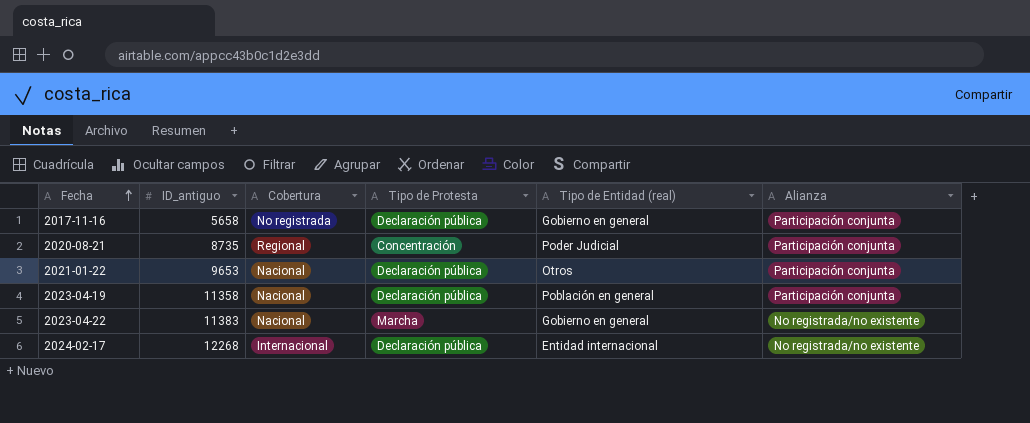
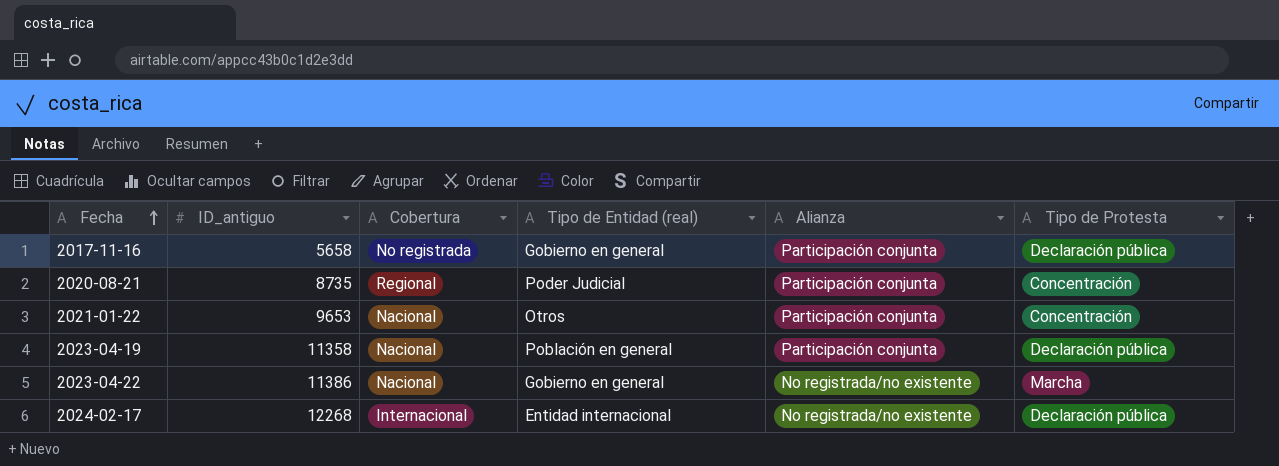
column Tipo de Protesta | position: 4 -> 6
2021-01-22 | Tipo de Protesta: Declaración pública -> Concentración
2023-04-22 | ID_antiguo: 11383 -> 11386

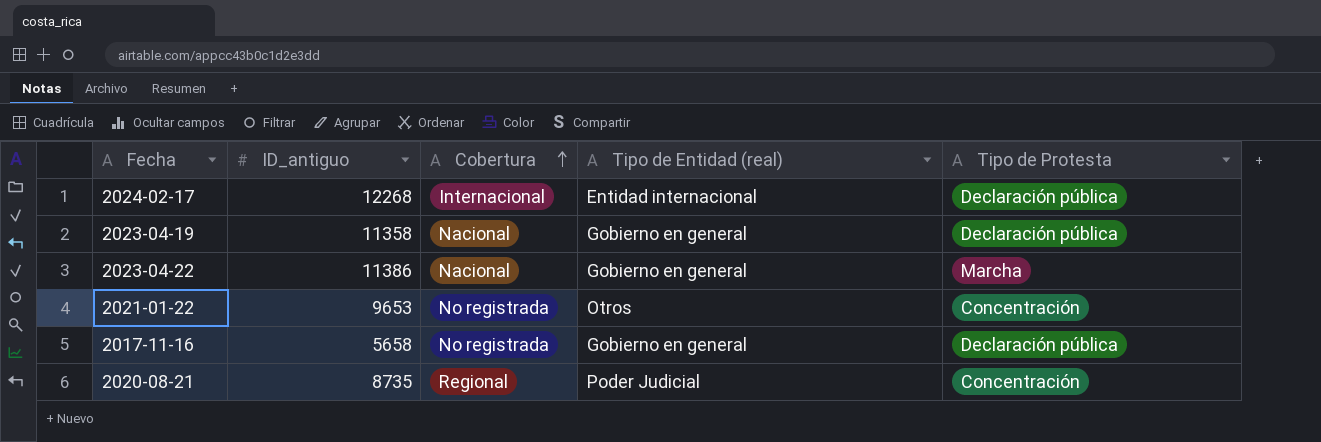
row order: Fecha ascending -> Cobertura ascending
column Alianza | position: 5 -> none
2023-04-19 | Tipo de Entidad (real): Población en general -> Gobierno en general
2021-01-22 | Cobertura: Nacional -> No registrada

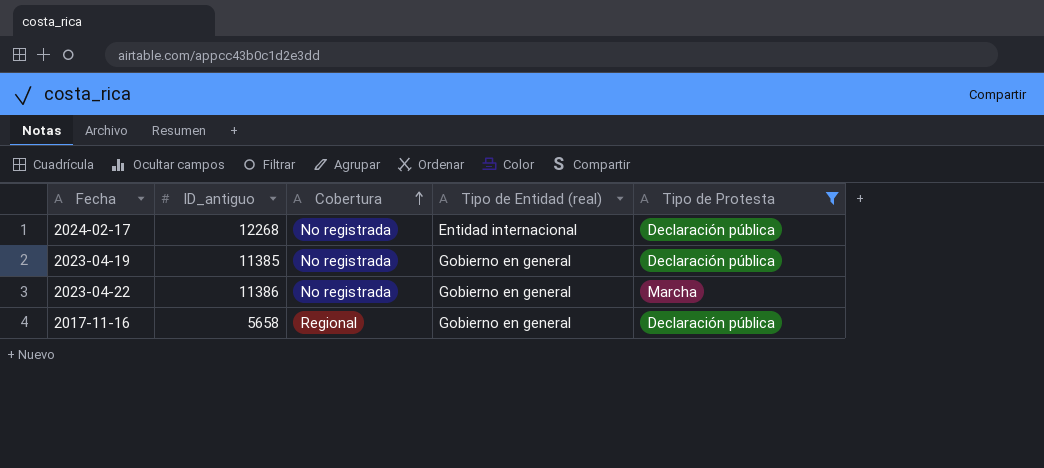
filter: none -> Tipo de Protesta != Concentración
2024-02-17 | Cobertura: Internacional -> No registrada
2023-04-19 | ID_antiguo: 11358 -> 11385
2023-04-19 | Cobertura: Nacional -> No registrada
2023-04-22 | Cobertura: Nacional -> No registrada
2017-11-16 | Cobertura: No registrada -> Regional

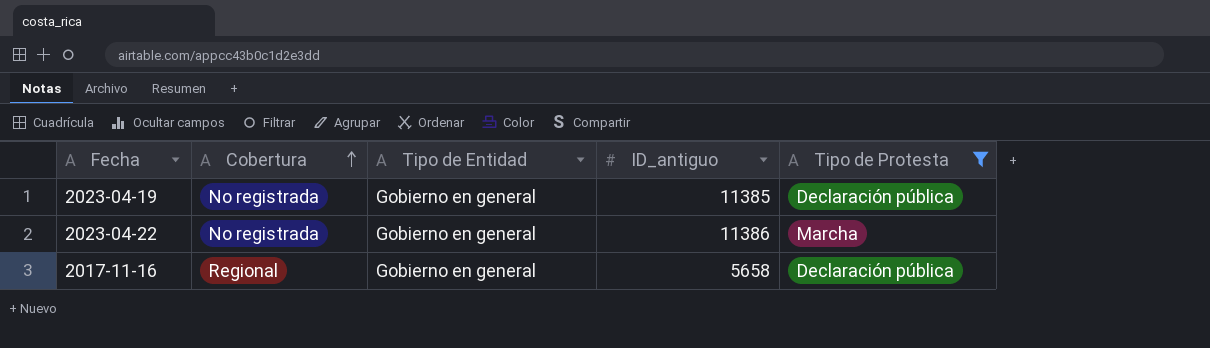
column name: Tipo de Entidad (real) -> Tipo de Entidad
column ID_antiguo | position: 2 -> 4
row 2024-02-17: 12268 | No registrada | Entidad internacional | Declaración pública -> none

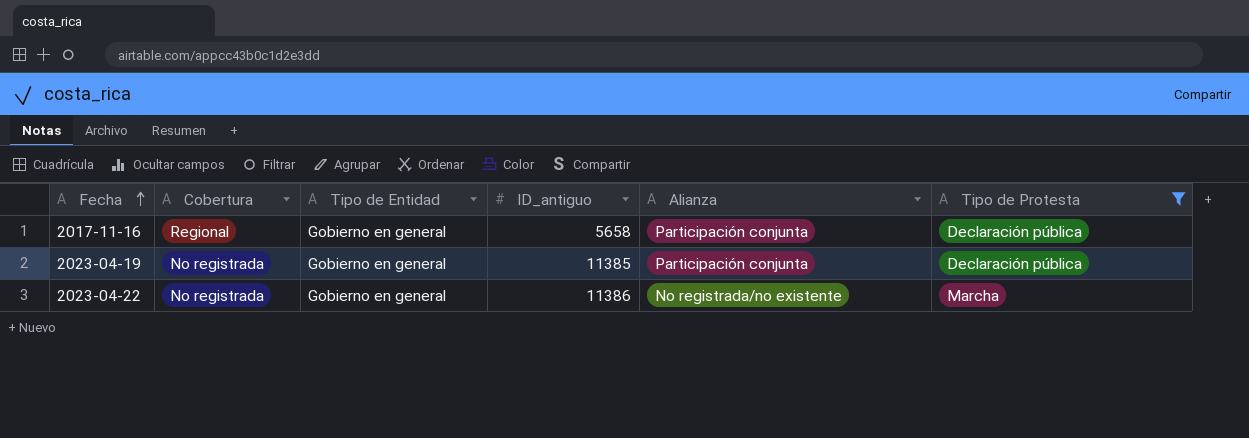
row order: Cobertura ascending -> Fecha ascending
column Alianza | position: none -> 5

